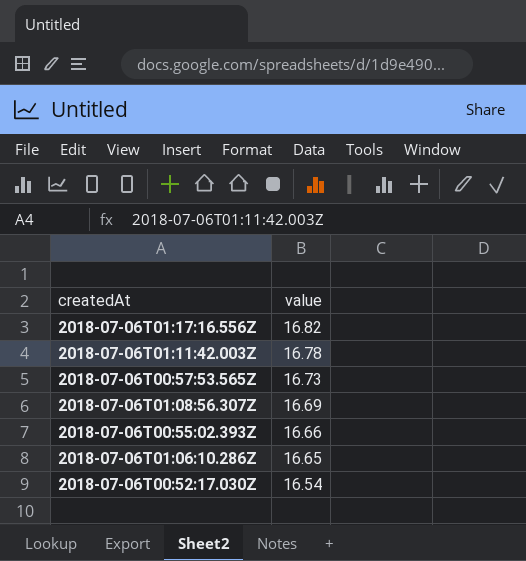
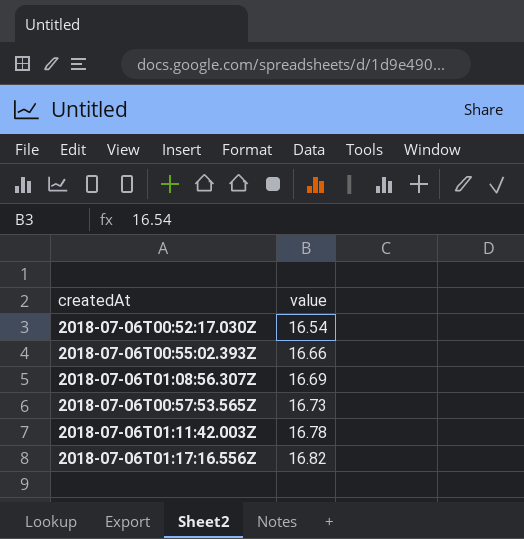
row order: value descending -> value ascending
row 2018-07-06T01:06:10.286Z: 16.65 -> none

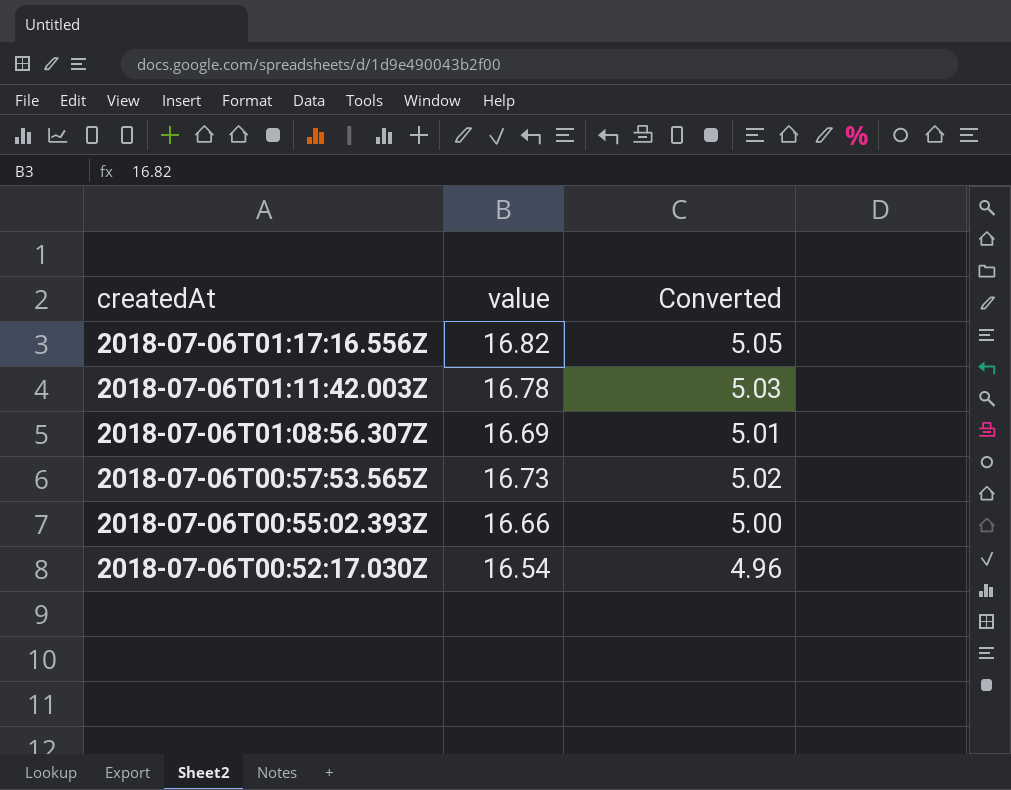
row order: value ascending -> createdAt descending
column Converted | formula: none -> [value] * 0.3

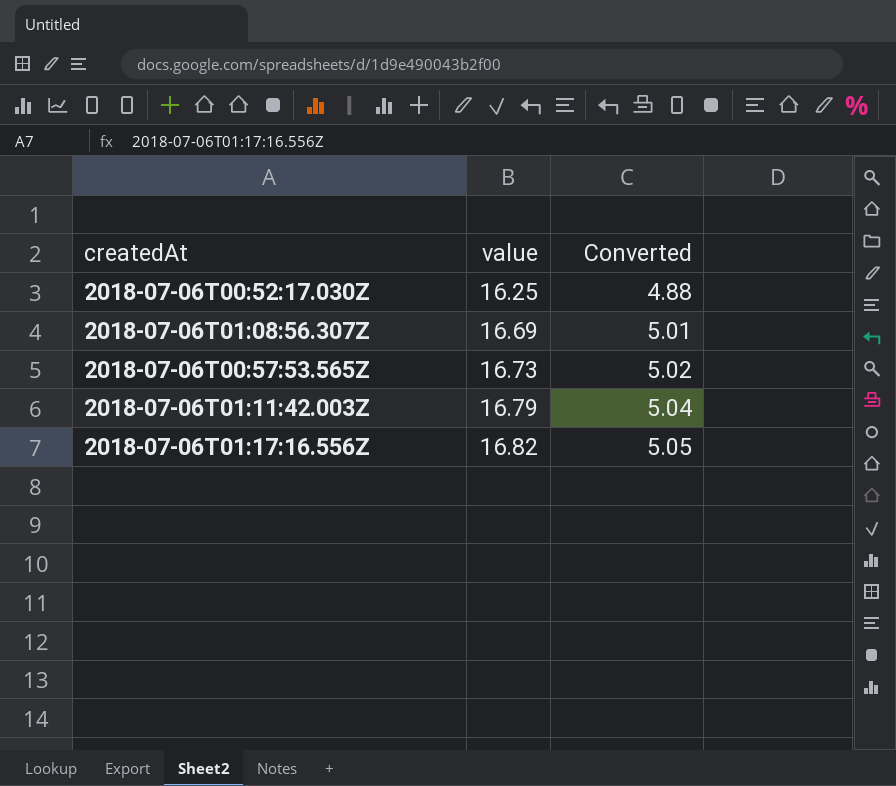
row order: createdAt descending -> value ascending
row 2018-07-06T00:55:02.393Z: 16.66 | 5.00 -> none
2018-07-06T00:52:17.030Z | value: 16.54 -> 16.25
2018-07-06T00:52:17.030Z | Converted: 4.96 -> 4.88
2018-07-06T01:11:42.003Z | value: 16.78 -> 16.79
2018-07-06T01:11:42.003Z | Converted: 5.03 -> 5.04

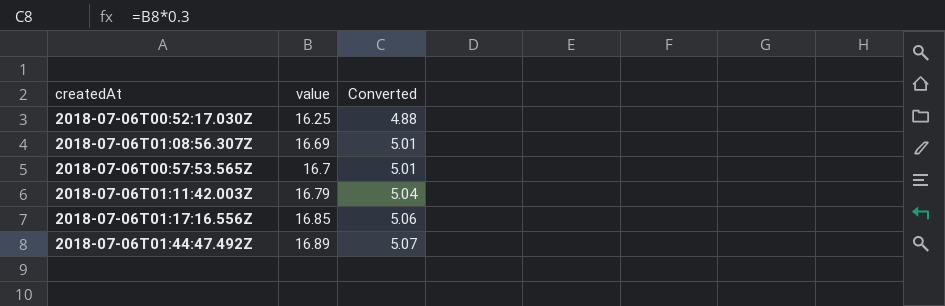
2018-07-06T00:57:53.565Z | value: 16.73 -> 16.7
2018-07-06T00:57:53.565Z | Converted: 5.02 -> 5.01
2018-07-06T01:17:16.556Z | value: 16.82 -> 16.85
2018-07-06T01:17:16.556Z | Converted: 5.05 -> 5.06
row 2018-07-06T01:44:47.492Z: none -> 16.89 | 5.07

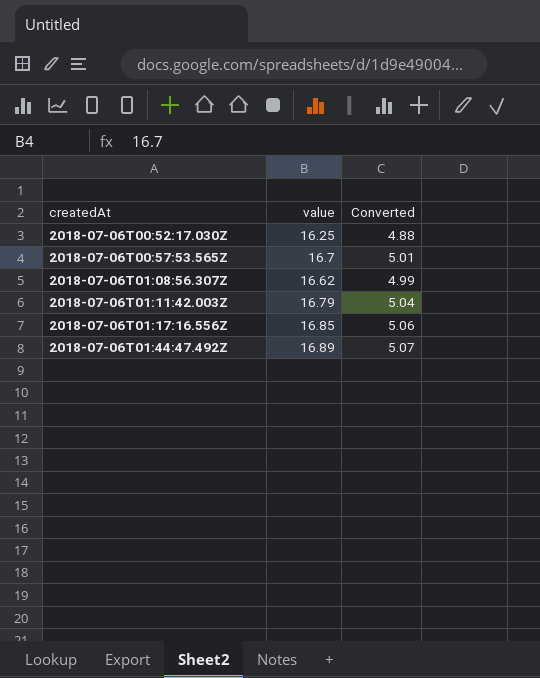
row order: value ascending -> createdAt ascending
2018-07-06T01:08:56.307Z | value: 16.69 -> 16.62
2018-07-06T01:08:56.307Z | Converted: 5.01 -> 4.99

